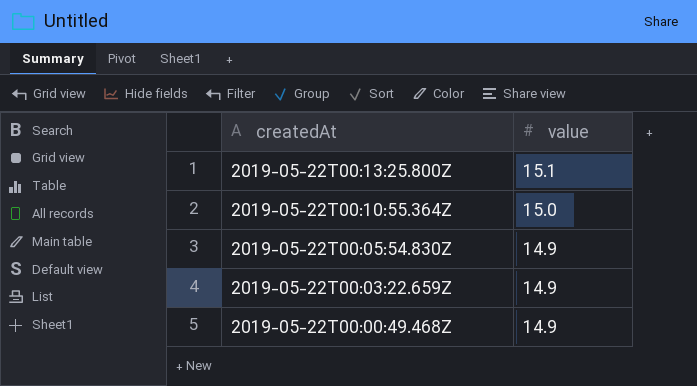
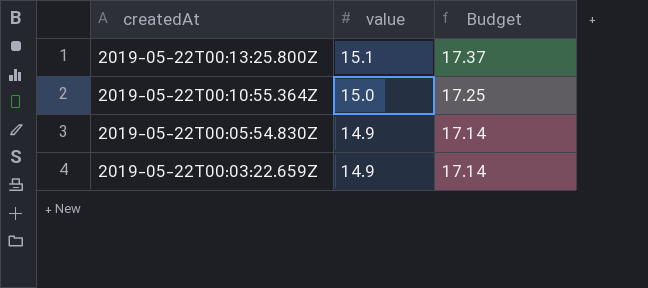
column Budget | formula: none -> [value] * 1.15
row 2019-05-22T00:00:49.468Z: 14.9 -> none

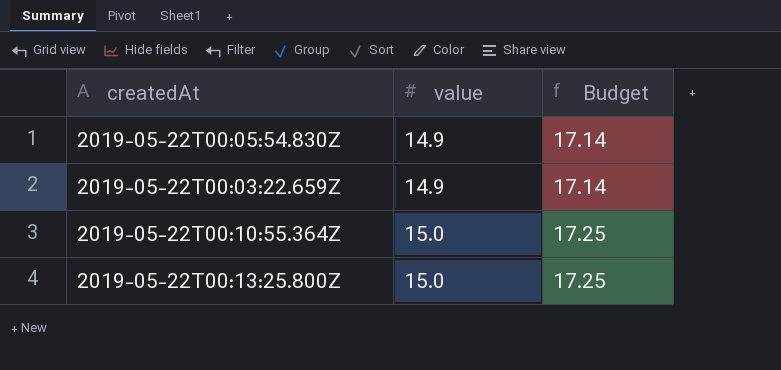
row order: createdAt descending -> value ascending
2019-05-22T00:13:25.800Z | value: 15.1 -> 15.0
2019-05-22T00:13:25.800Z | Budget: 17.37 -> 17.25

